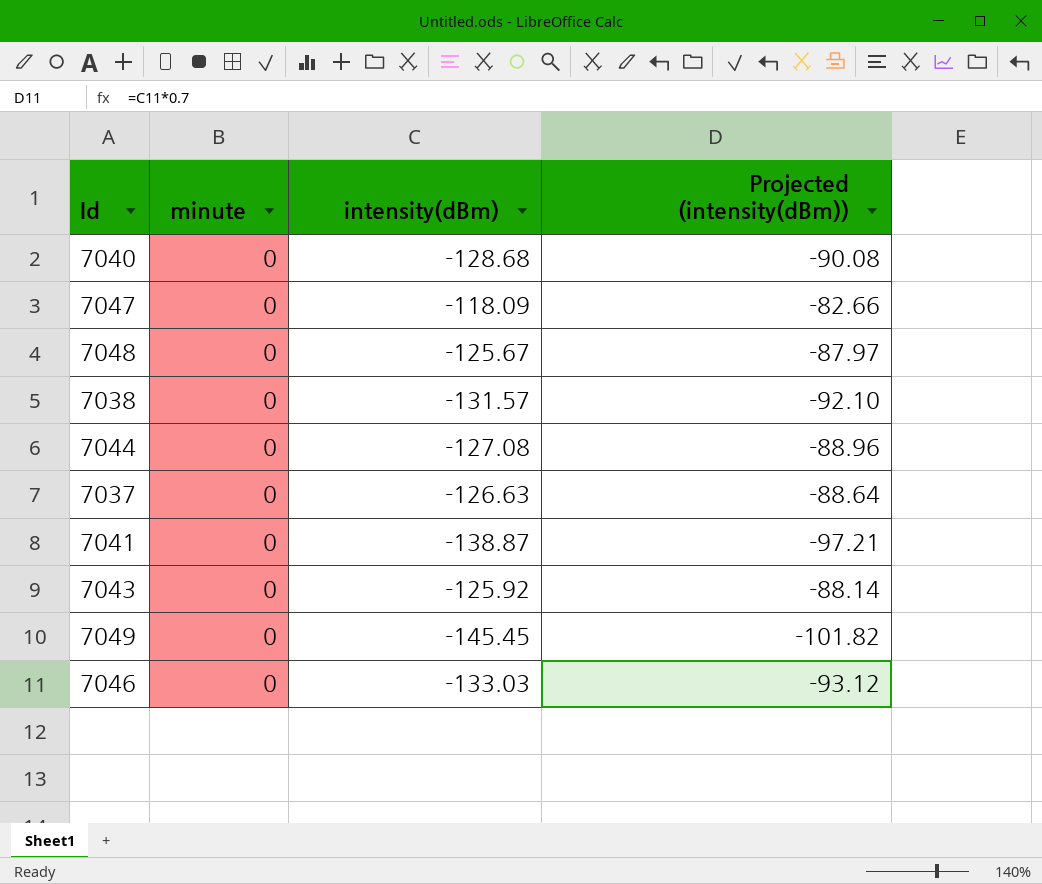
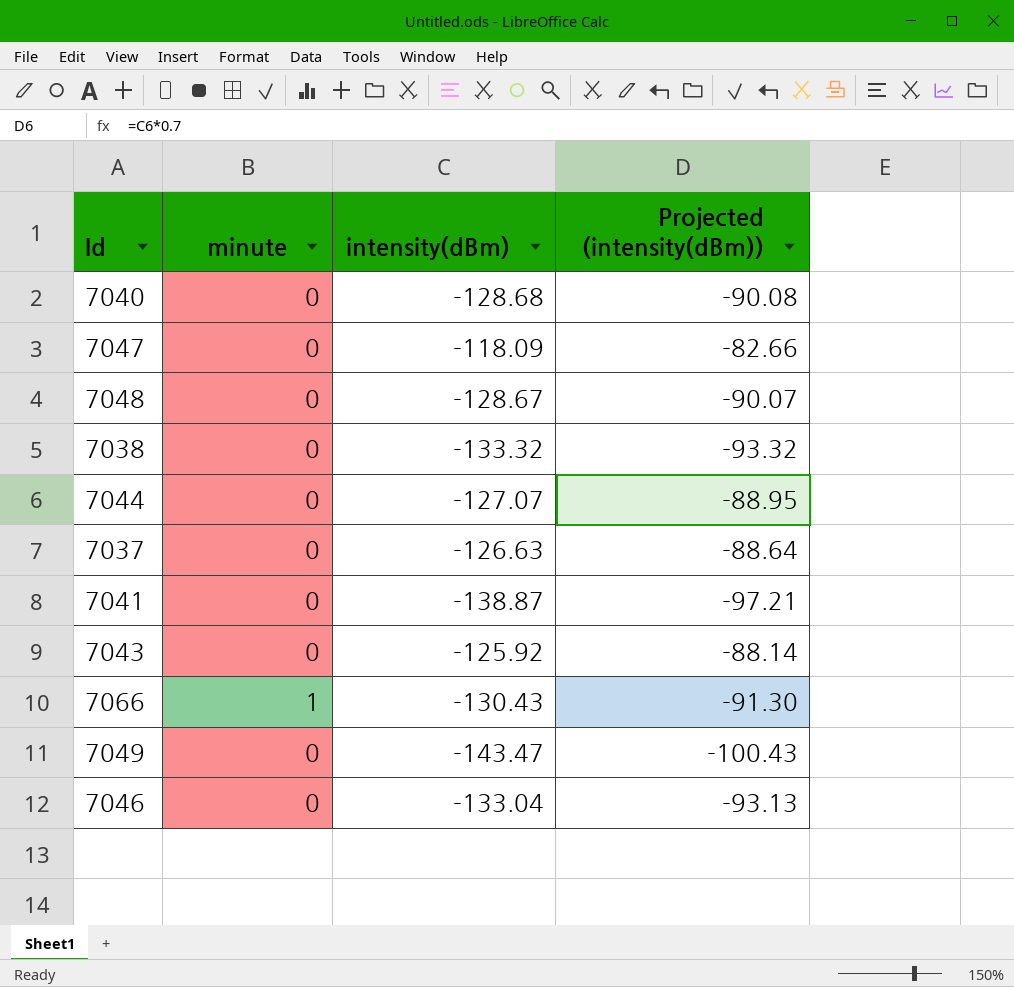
7048 | intensity(dBm): -125.67 -> -128.67
7048 | Projected (intensity(dBm)): -87.97 -> -90.07
7038 | intensity(dBm): -131.57 -> -133.32
7038 | Projected (intensity(dBm)): -92.10 -> -93.32
7044 | intensity(dBm): -127.08 -> -127.07
7044 | Projected (intensity(dBm)): -88.96 -> -88.95
row 7066: none -> 1 | -130.43 | -91.30
7049 | intensity(dBm): -145.45 -> -143.47
7049 | Projected (intensity(dBm)): -101.82 -> -100.43
7046 | intensity(dBm): -133.03 -> -133.04
7046 | Projected (intensity(dBm)): -93.12 -> -93.13

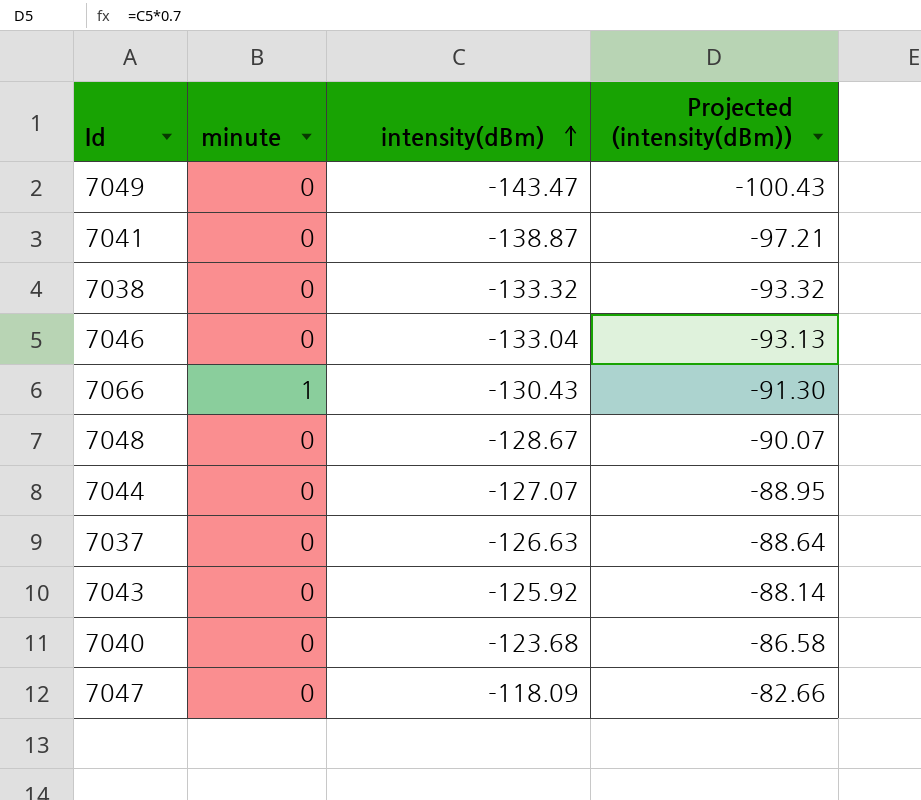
row order: none -> intensity(dBm) ascending
7040 | intensity(dBm): -128.68 -> -123.68
7040 | Projected (intensity(dBm)): -90.08 -> -86.58

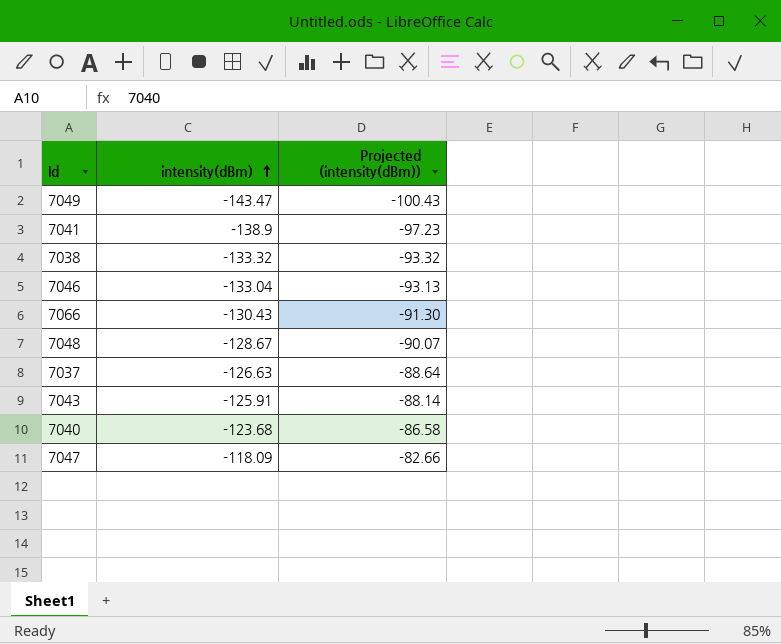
column minute | position: 2 -> none
row 7044: 0 | -127.07 | -88.95 -> none
7041 | intensity(dBm): -138.87 -> -138.9
7041 | Projected (intensity(dBm)): -97.21 -> -97.23
7043 | intensity(dBm): -125.92 -> -125.91

